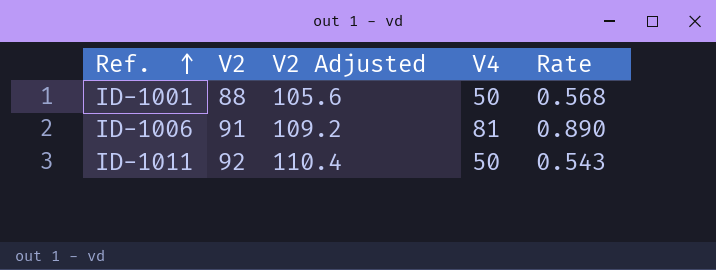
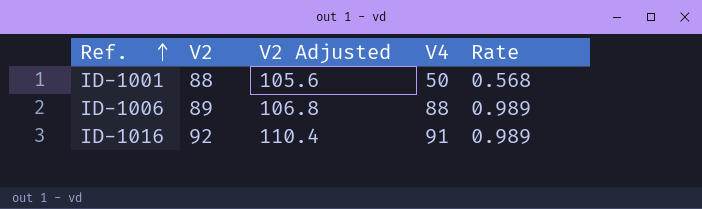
row ID-1011: 92 | 110.4 | 50 | 0.543 -> none
ID-1006 | V2: 91 -> 89
ID-1006 | V2 Adjusted: 109.2 -> 106.8
ID-1006 | V4: 81 -> 88
ID-1006 | Rate: 0.890 -> 0.989
row ID-1016: none -> 92 | 110.4 | 91 | 0.989

